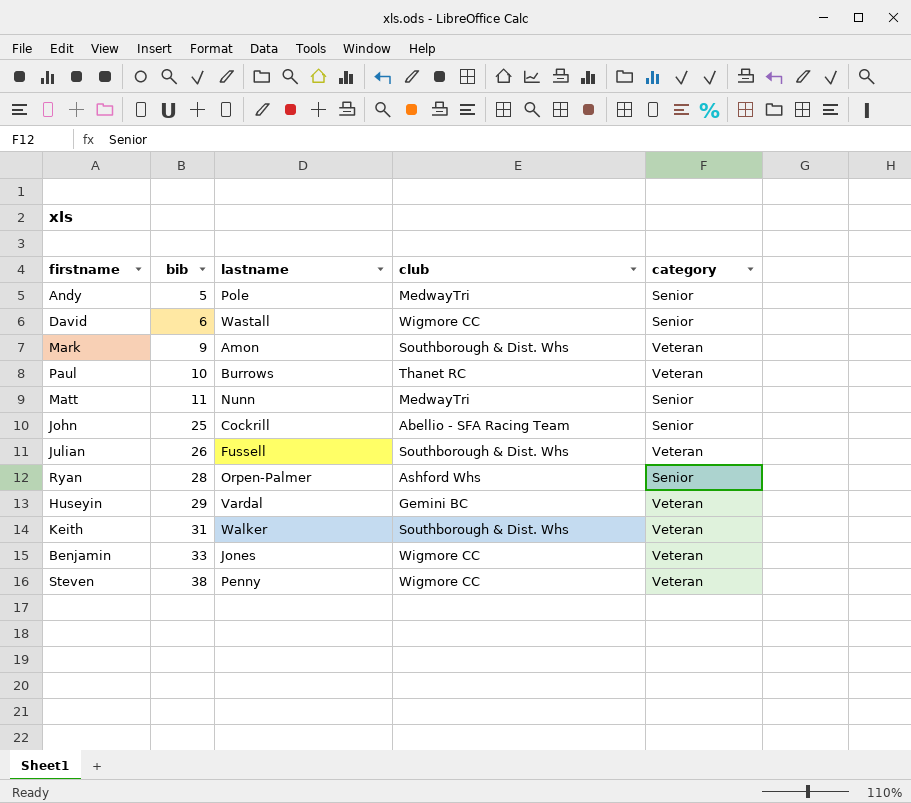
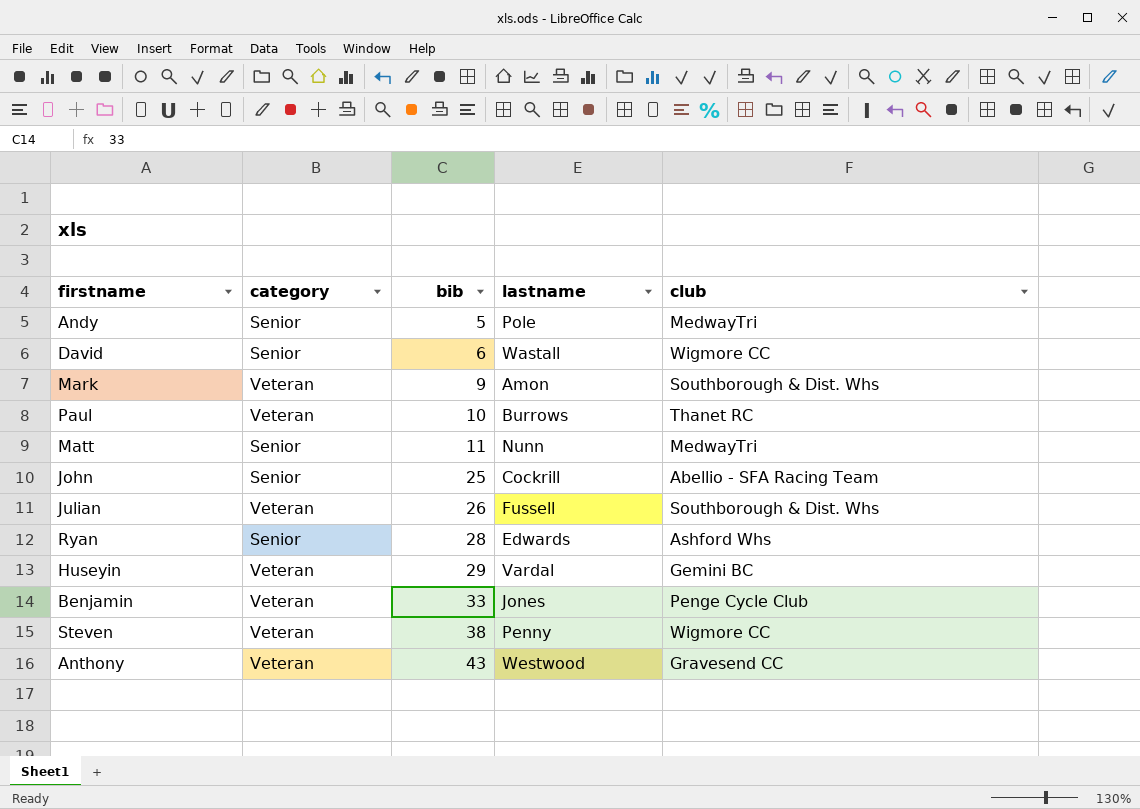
column category | position: 5 -> 2
row Keith: 31 | Walker | Southborough & Dist. Whs | Veteran -> none
Ryan | lastname: Orpen-Palmer -> Edwards
Benjamin | club: Wigmore CC -> Penge Cycle Club
row Anthony: none -> Veteran | 43 | Westwood | Gravesend CC

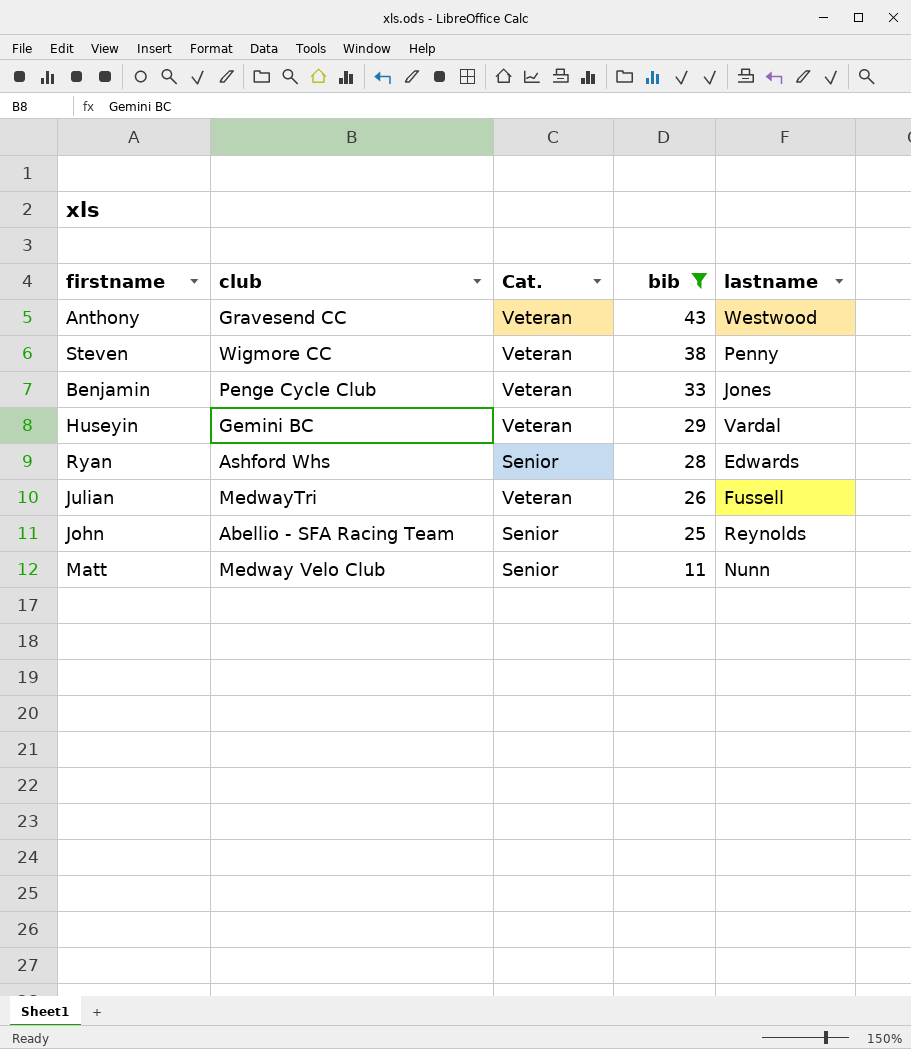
filter: none -> bib >= 11
row order: bib ascending -> bib descending
column club | position: 5 -> 2
column name: category -> Cat.
Julian | club: Southborough & Dist. Whs -> MedwayTri
John | lastname: Cockrill -> Reynolds
Matt | club: MedwayTri -> Medway Velo Club

